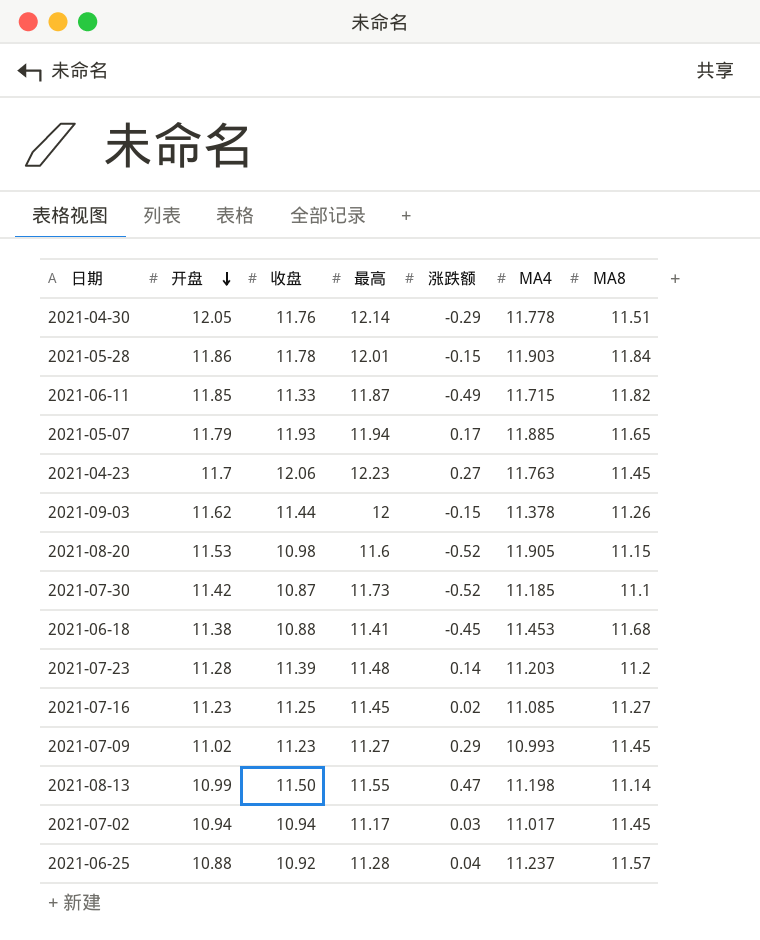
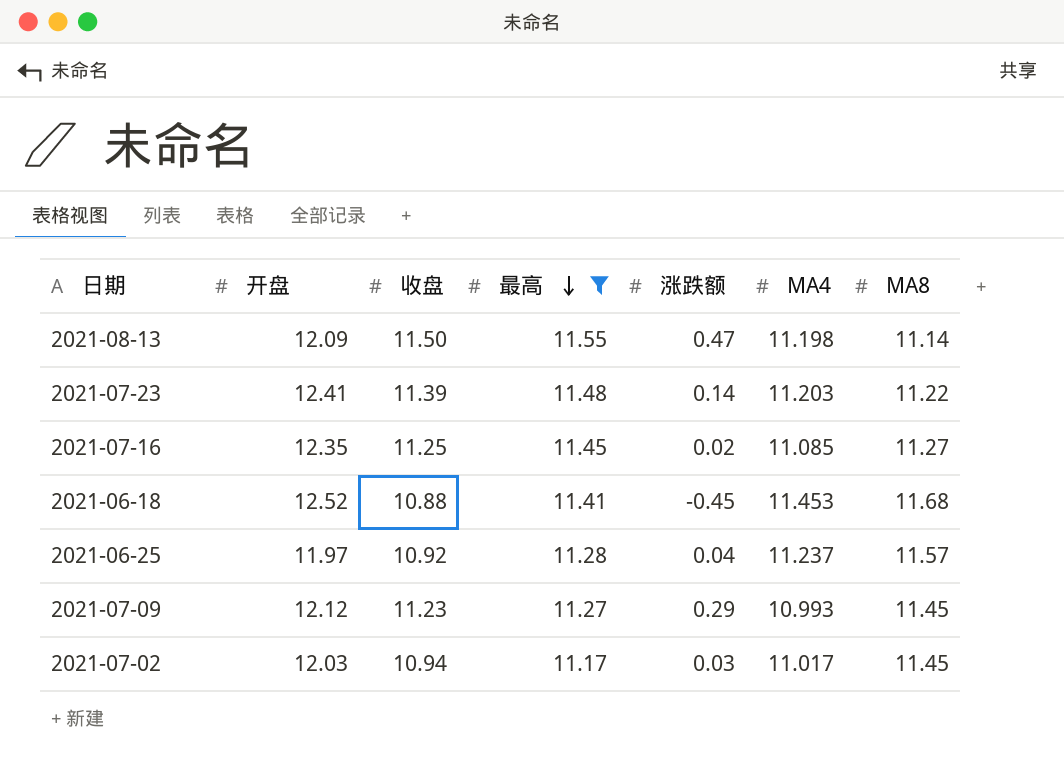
filter: none -> 最高 <= 11.55
row order: 开盘 descending -> 最高 descending
2021-08-13 | 开盘: 10.99 -> 12.09
2021-07-23 | 开盘: 11.28 -> 12.41
2021-07-23 | MA8: 11.2 -> 11.22
2021-07-16 | 开盘: 11.23 -> 12.35
2021-06-18 | 开盘: 11.38 -> 12.52
2021-06-25 | 开盘: 10.88 -> 11.97
2021-07-09 | 开盘: 11.02 -> 12.12
2021-07-02 | 开盘: 10.94 -> 12.03

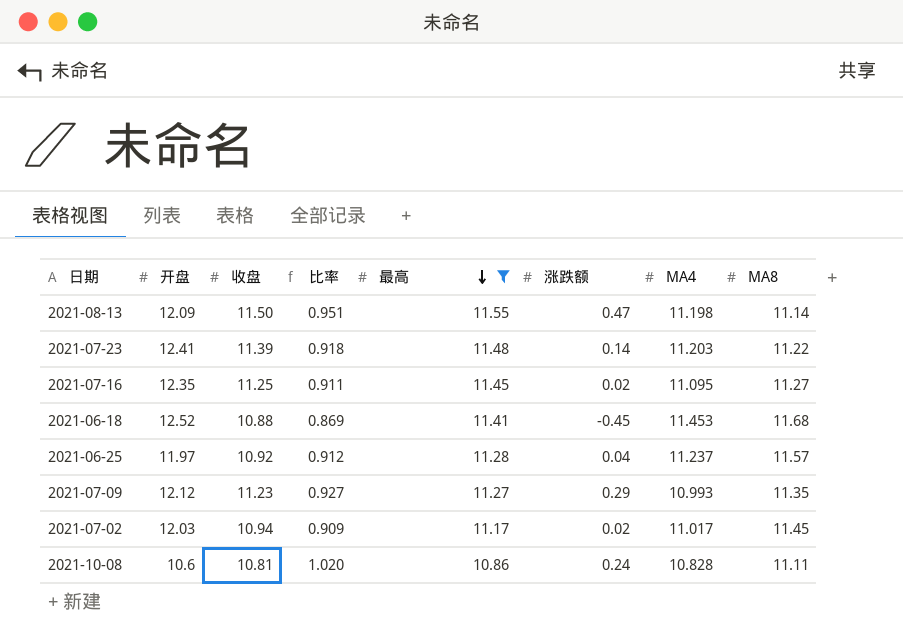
column 比率 | formula: none -> [收盘] / [开盘]
2021-07-16 | MA4: 11.085 -> 11.095
2021-07-09 | MA8: 11.45 -> 11.35
2021-07-02 | 涨跌额: 0.03 -> 0.02
row 2021-10-08: none -> 10.6 | 10.81 | 1.020 | 10.86 | 0.24 | 10.828 | 11.11

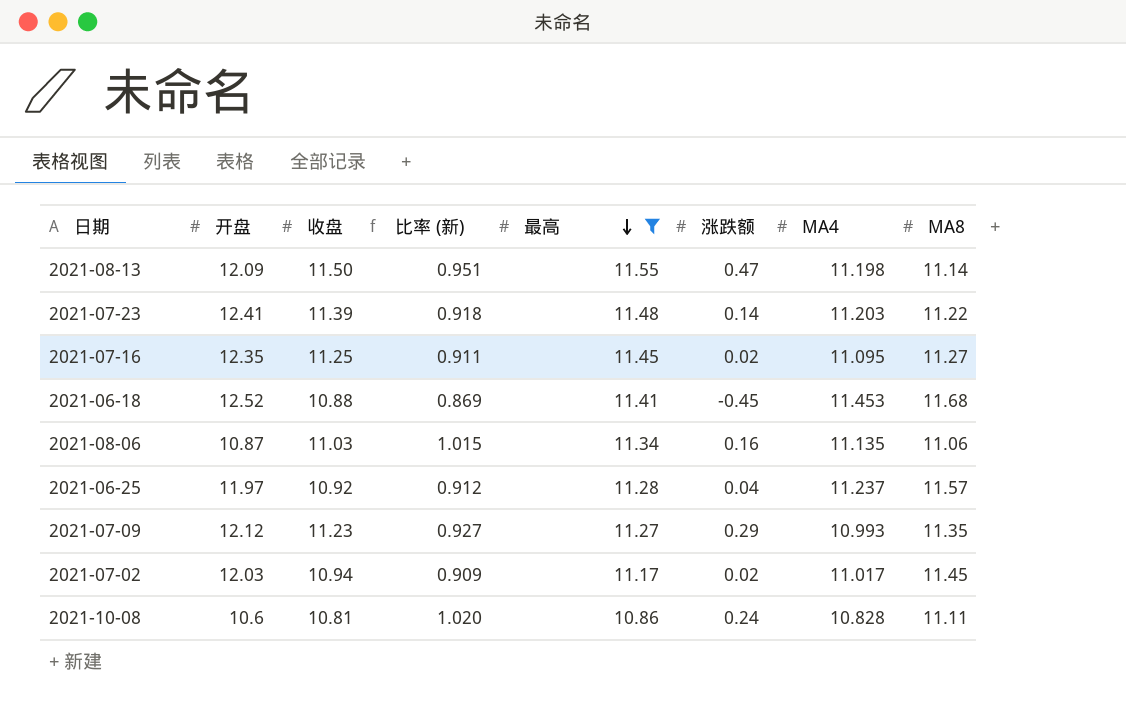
column name: 比率 -> 比率 (新)
row 2021-08-06: none -> 10.87 | 11.03 | 1.015 | 11.34 | 0.16 | 11.135 | 11.06

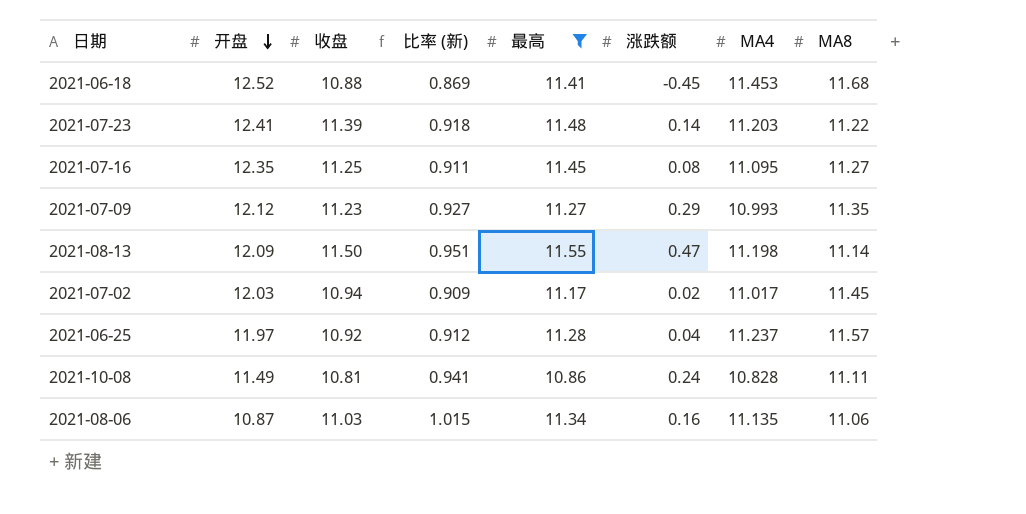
row order: 最高 descending -> 开盘 descending
2021-07-16 | 涨跌额: 0.02 -> 0.08
2021-10-08 | 开盘: 10.6 -> 11.49
2021-10-08 | 比率 (新): 1.020 -> 0.941

